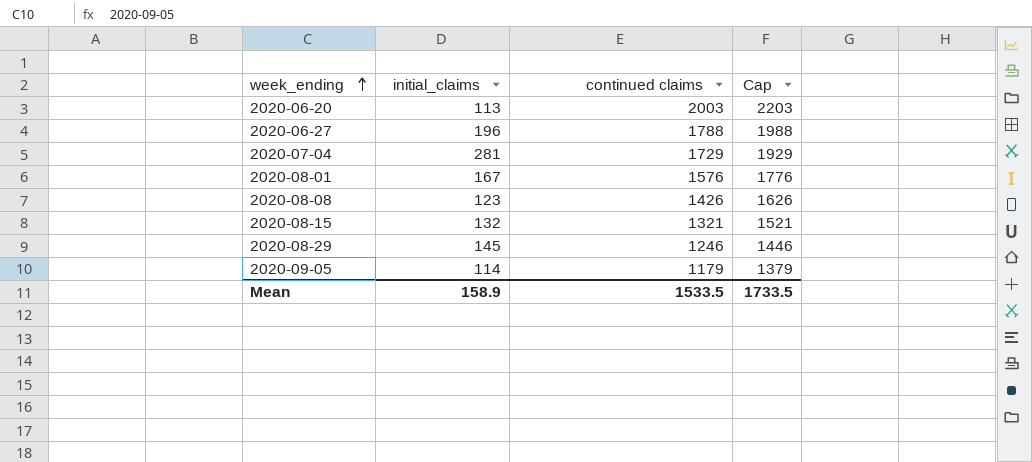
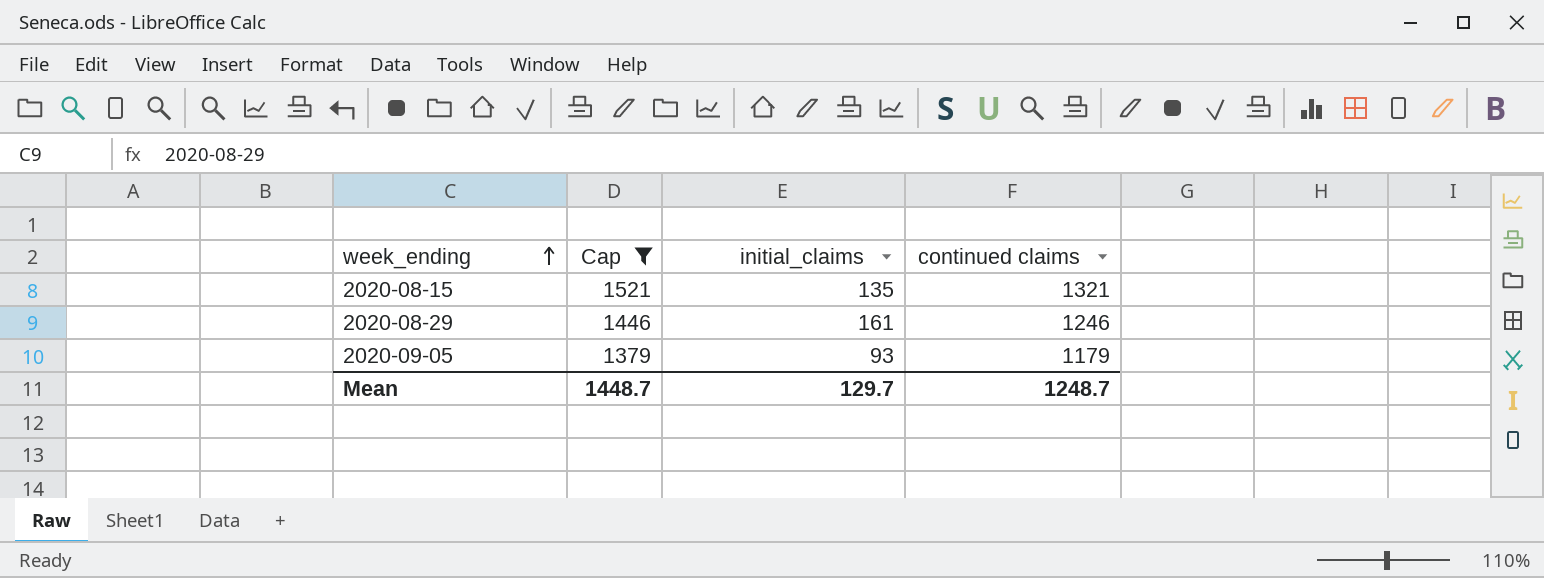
filter: none -> Cap <= 1521
column Cap | position: 4 -> 2
2020-08-15 | initial_claims: 132 -> 135
2020-08-29 | initial_claims: 145 -> 161
2020-09-05 | initial_claims: 114 -> 93
Mean | Cap: 1733.5 -> 1448.7
Mean | initial_claims: 158.9 -> 129.7
Mean | continued claims: 1533.5 -> 1248.7

